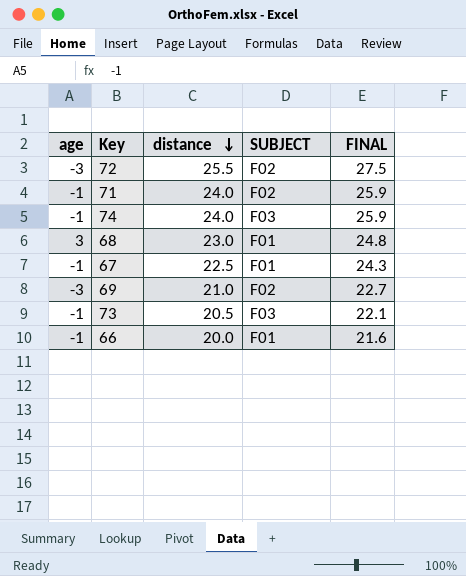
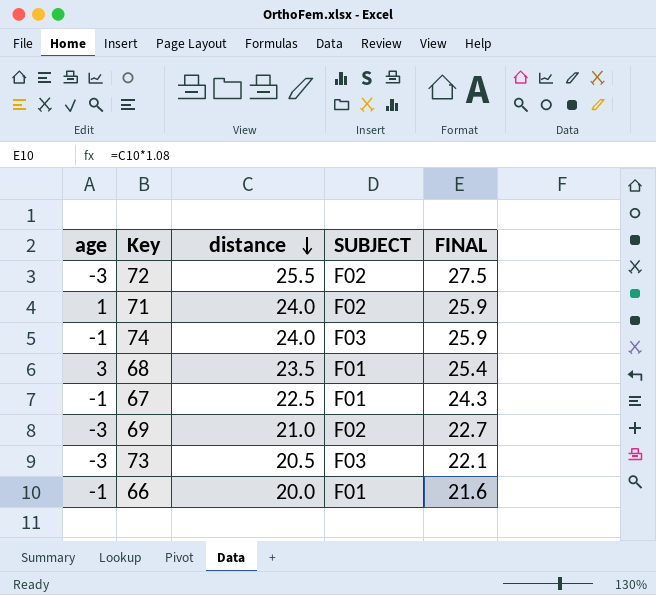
71 | age: -1 -> 1
68 | distance: 23.0 -> 23.5
68 | FINAL: 24.8 -> 25.4
73 | age: -1 -> -3

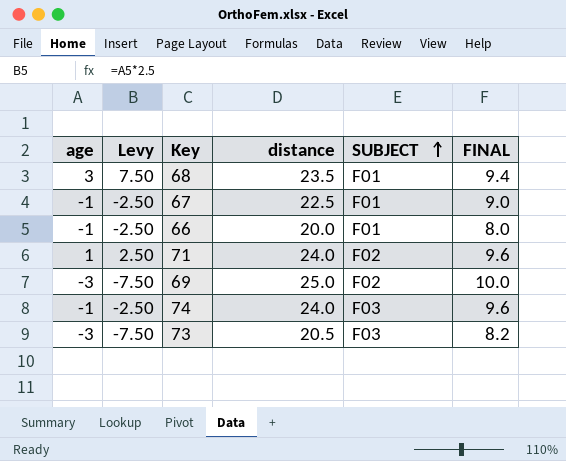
row order: distance descending -> SUBJECT ascending
column Levy | formula: none -> [age] * 2.5
column FINAL | formula: [distance] * 1.08 -> [distance] * 0.4
row 72: -3 | 25.5 | F02 | 27.5 -> none
69 | distance: 21.0 -> 25.0

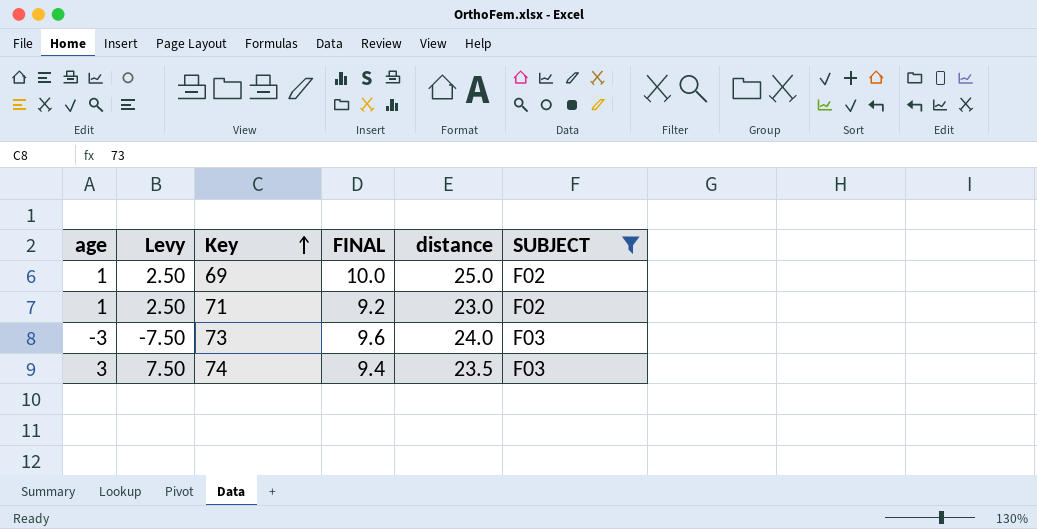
filter: none -> SUBJECT != F01
row order: SUBJECT ascending -> Key ascending
column FINAL | position: 6 -> 4
69 | age: -3 -> 1
69 | Levy: -7.50 -> 2.50
71 | FINAL: 9.6 -> 9.2
71 | distance: 24.0 -> 23.0
73 | FINAL: 8.2 -> 9.6
73 | distance: 20.5 -> 24.0
74 | age: -1 -> 3
74 | Levy: -2.50 -> 7.50
74 | FINAL: 9.6 -> 9.4
74 | distance: 24.0 -> 23.5

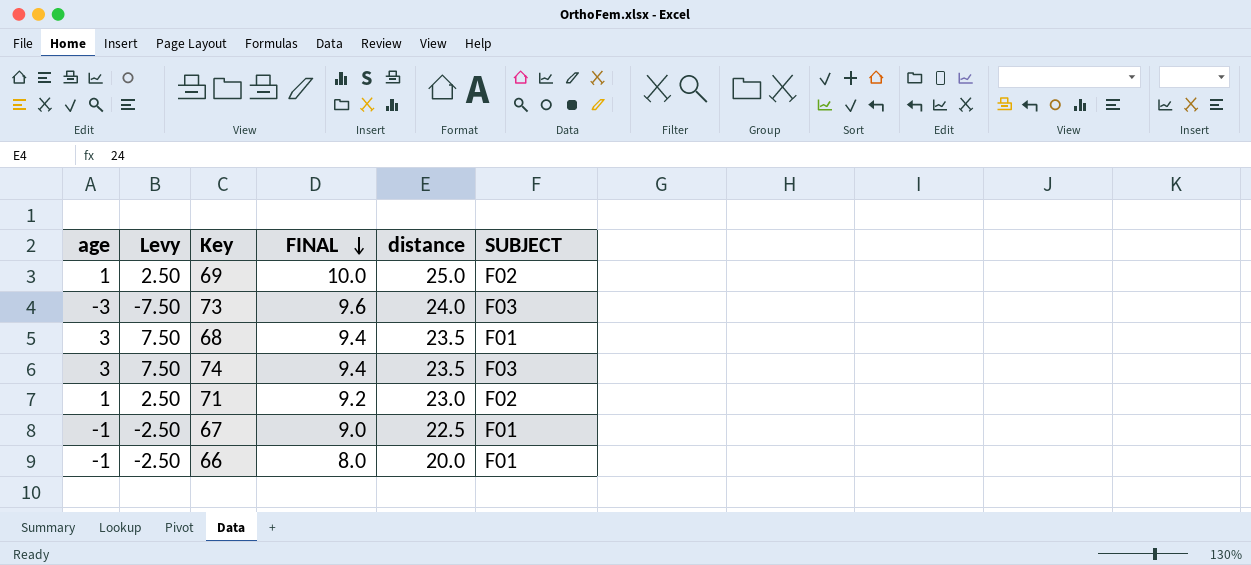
filter: SUBJECT != F01 -> none
row order: Key ascending -> FINAL descending

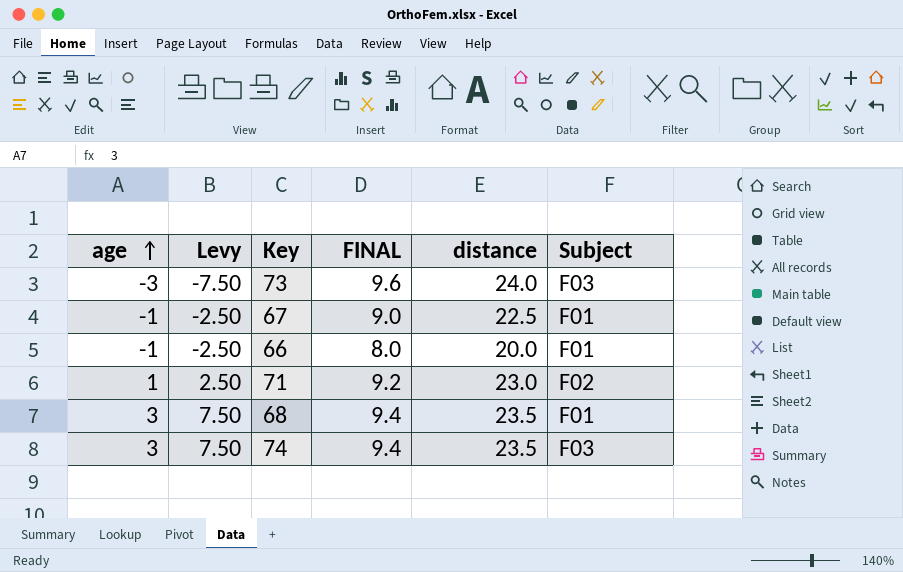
row order: FINAL descending -> age ascending
column name: SUBJECT -> Subject
row 69: 1 | 2.50 | 10.0 | 25.0 | F02 -> none

